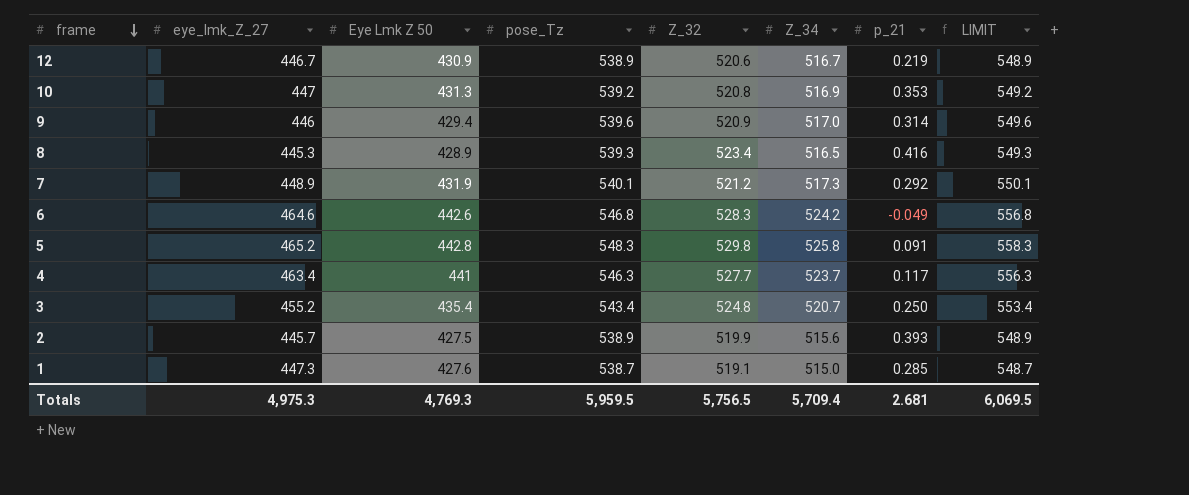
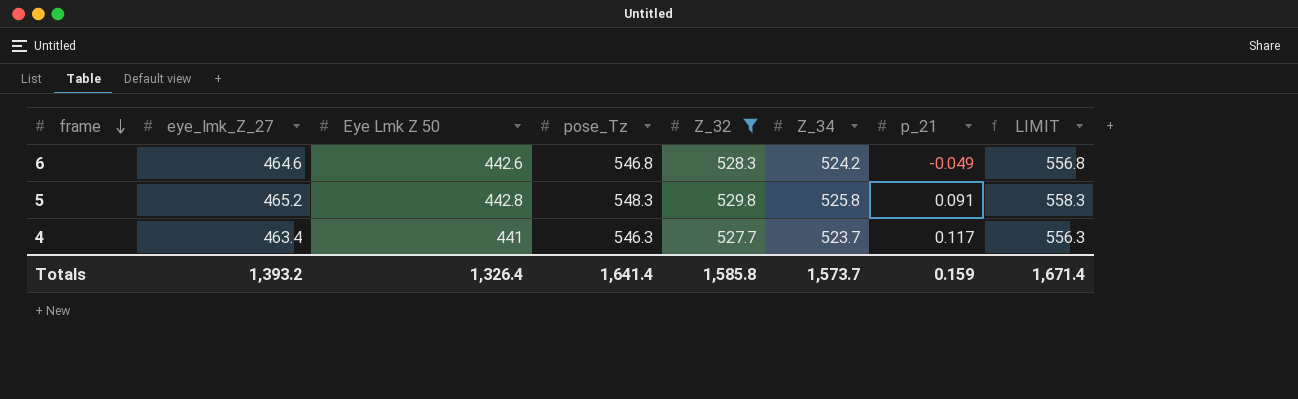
filter: none -> Z_32 >= 527.7
Totals | eye_lmk_Z_27: 4,975.3 -> 1,393.2
Totals | Eye Lmk Z 50: 4,769.3 -> 1,326.4
Totals | pose_Tz: 5,959.5 -> 1,641.4
Totals | Z_32: 5,756.5 -> 1,585.8
Totals | Z_34: 5,709.4 -> 1,573.7
Totals | p_21: 2.681 -> 0.159
Totals | LIMIT: 6,069.5 -> 1,671.4

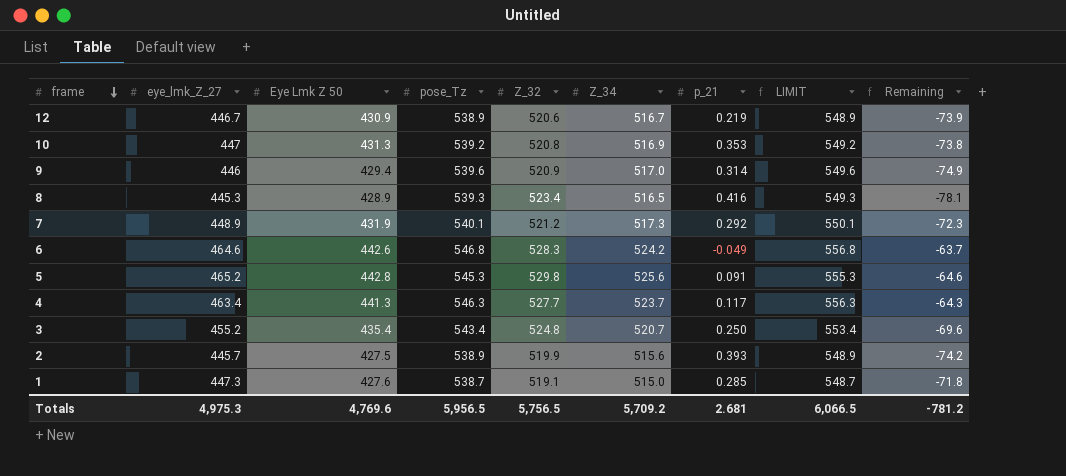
filter: Z_32 >= 527.7 -> none
column Remaining | formula: none -> [eye_lmk_Z_27] - [Z_32]
5 | pose_Tz: 548.3 -> 545.3
5 | Z_34: 525.8 -> 525.6
5 | LIMIT: 558.3 -> 555.3
4 | Eye Lmk Z 50: 441 -> 441.3
Totals | eye_lmk_Z_27: 1,393.2 -> 4,975.3
Totals | Eye Lmk Z 50: 1,326.4 -> 4,769.6
Totals | pose_Tz: 1,641.4 -> 5,956.5
Totals | Z_32: 1,585.8 -> 5,756.5
Totals | Z_34: 1,573.7 -> 5,709.2
Totals | p_21: 0.159 -> 2.681
Totals | LIMIT: 1,671.4 -> 6,066.5

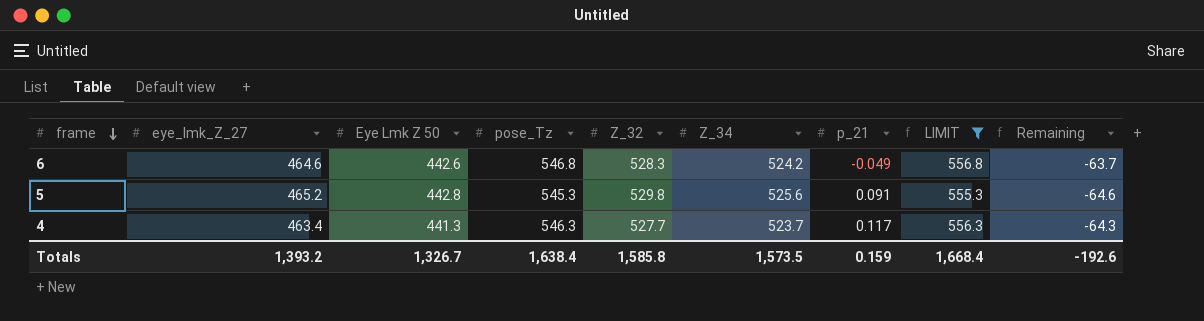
filter: none -> LIMIT >= 555.3
Totals | eye_lmk_Z_27: 4,975.3 -> 1,393.2
Totals | Eye Lmk Z 50: 4,769.6 -> 1,326.7
Totals | pose_Tz: 5,956.5 -> 1,638.4
Totals | Z_32: 5,756.5 -> 1,585.8
Totals | Z_34: 5,709.2 -> 1,573.5
Totals | p_21: 2.681 -> 0.159
Totals | LIMIT: 6,066.5 -> 1,668.4
Totals | Remaining: -781.2 -> -192.6

